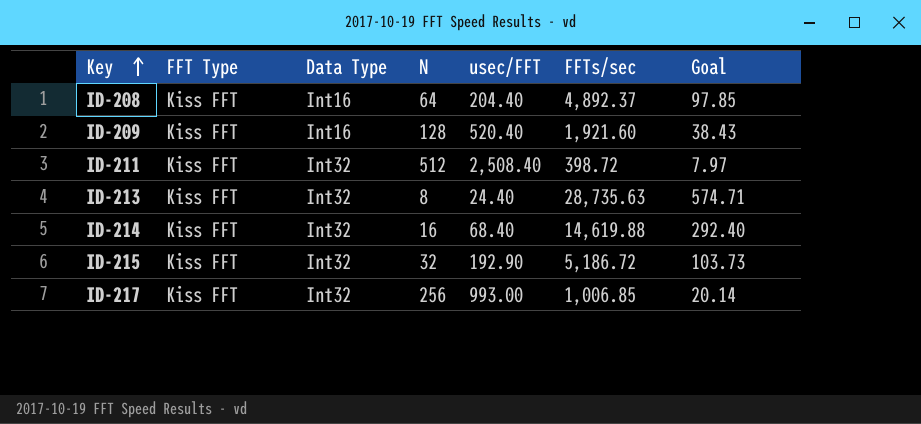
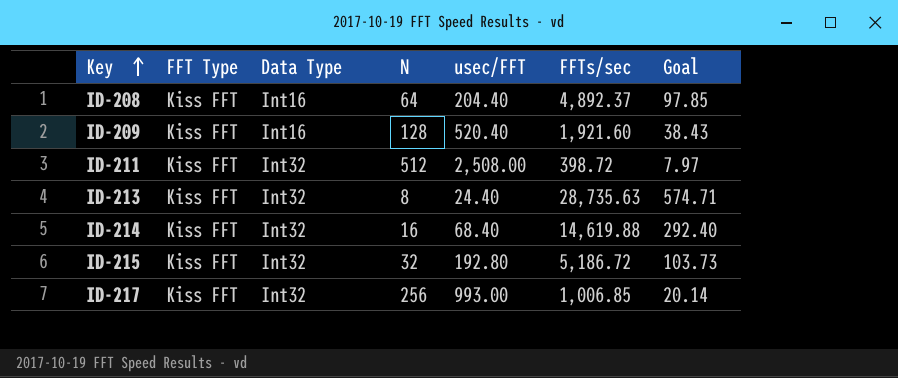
ID-211 | usec/FFT: 2,508.40 -> 2,508.00
ID-215 | usec/FFT: 192.90 -> 192.80

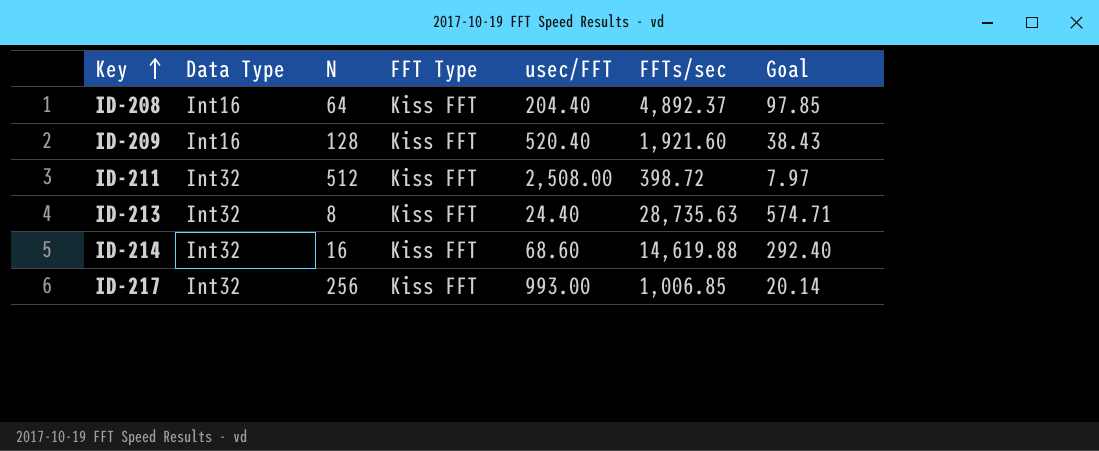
column FFT Type | position: 2 -> 4
row ID-215: Kiss FFT | Int32 | 32 | 192.80 | 5,186.72 | 103.73 -> none
ID-214 | usec/FFT: 68.40 -> 68.60

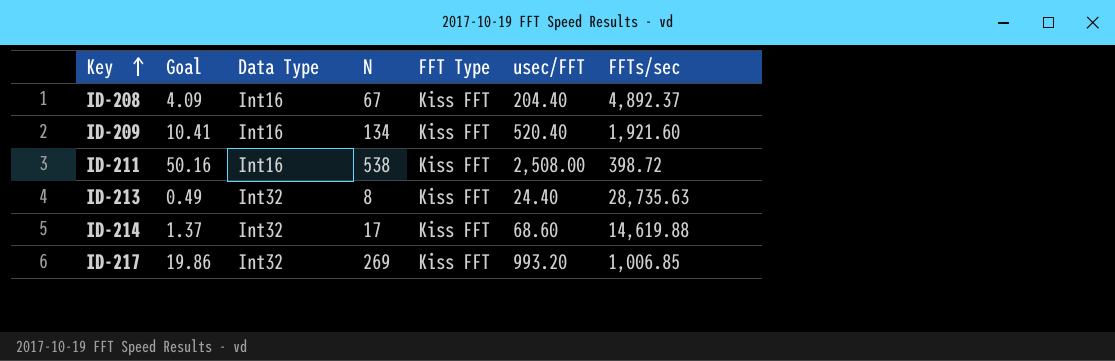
column Goal | formula: [FFTs/sec] * 0.02 -> [usec/FFT] * 0.02
column Goal | position: 7 -> 2
ID-208 | N: 64 -> 67
ID-209 | N: 128 -> 134
ID-211 | Data Type: Int32 -> Int16
ID-211 | N: 512 -> 538
ID-214 | N: 16 -> 17
ID-217 | N: 256 -> 269
ID-217 | usec/FFT: 993.00 -> 993.20

